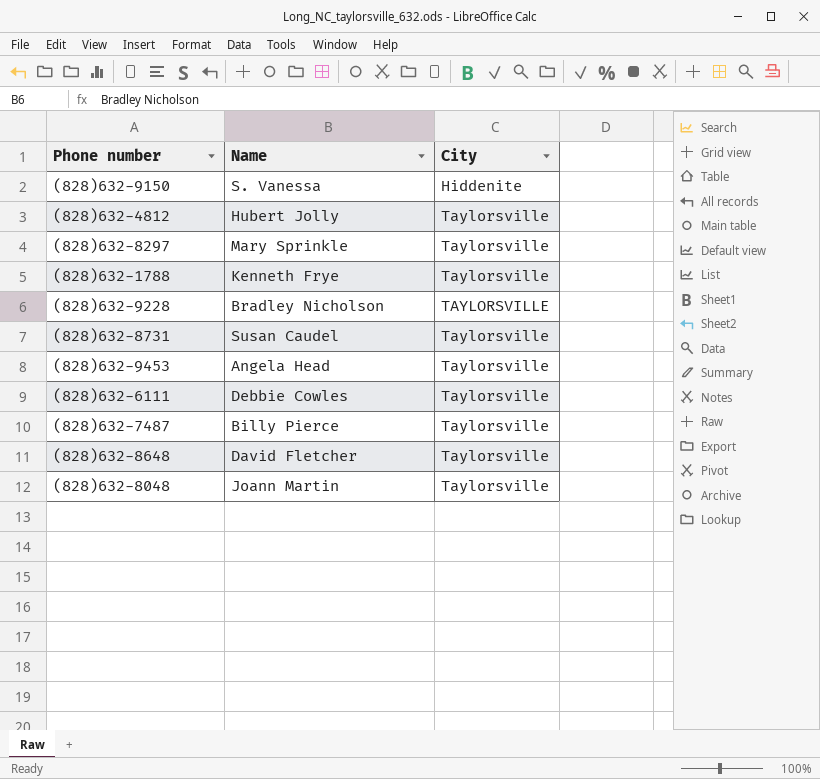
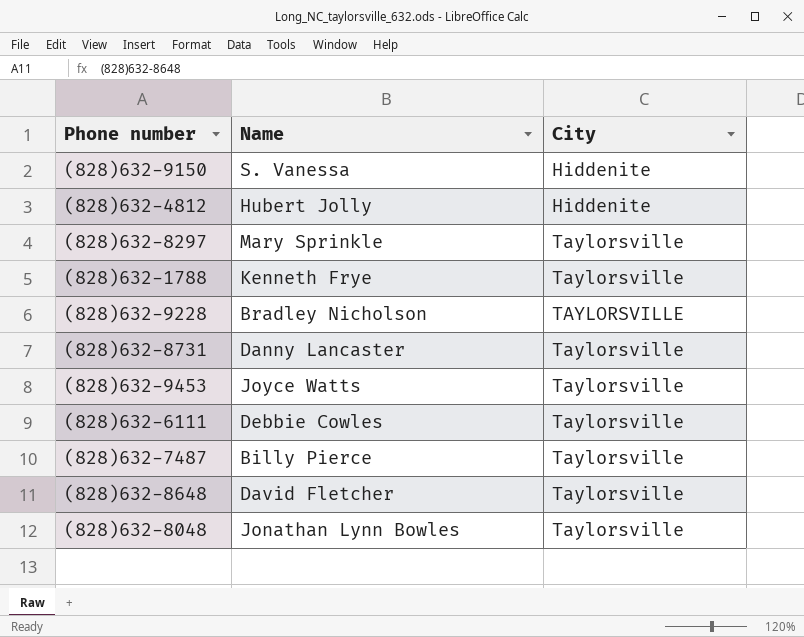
(828)632-4812 | City: Taylorsville -> Hiddenite
(828)632-8731 | Name: Susan Caudel -> Danny Lancaster
(828)632-9453 | Name: Angela Head -> Joyce Watts
(828)632-8048 | Name: Joann Martin -> Jonathan Lynn Bowles

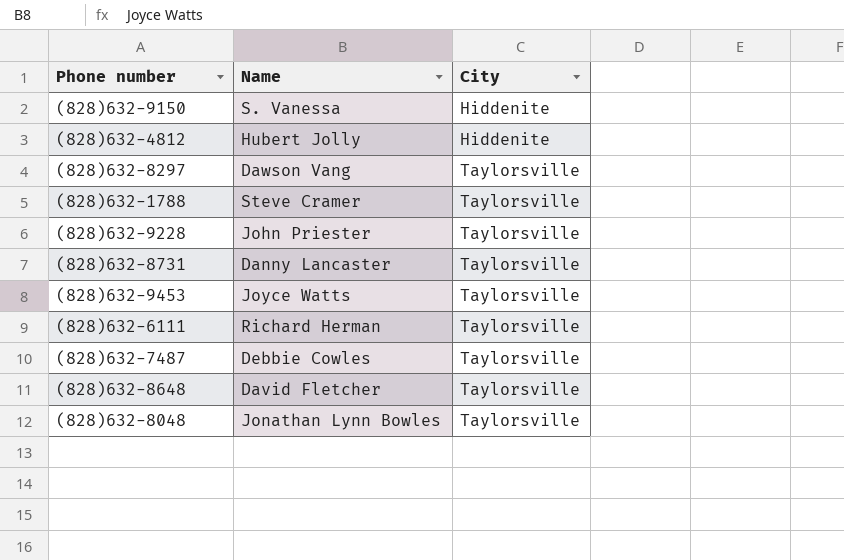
(828)632-8297 | Name: Mary Sprinkle -> Dawson Vang
(828)632-1788 | Name: Kenneth Frye -> Steve Cramer
(828)632-9228 | Name: Bradley Nicholson -> John Priester
(828)632-9228 | City: TAYLORSVILLE -> Taylorsville
(828)632-6111 | Name: Debbie Cowles -> Richard Herman
(828)632-7487 | Name: Billy Pierce -> Debbie Cowles

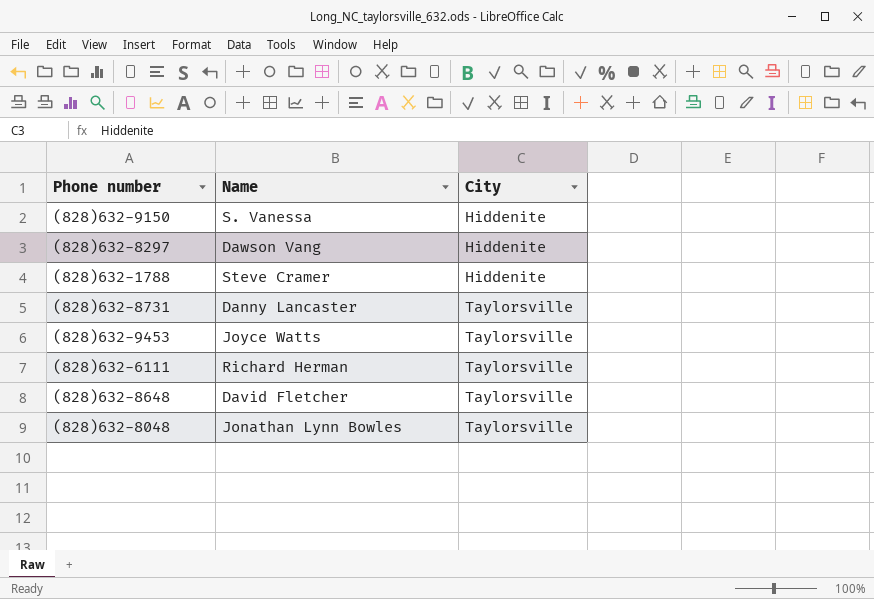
row (828)632-4812: Hubert Jolly | Hiddenite -> none
row (828)632-9228: John Priester | Taylorsville -> none
row (828)632-7487: Debbie Cowles | Taylorsville -> none
(828)632-8297 | City: Taylorsville -> Hiddenite
(828)632-1788 | City: Taylorsville -> Hiddenite

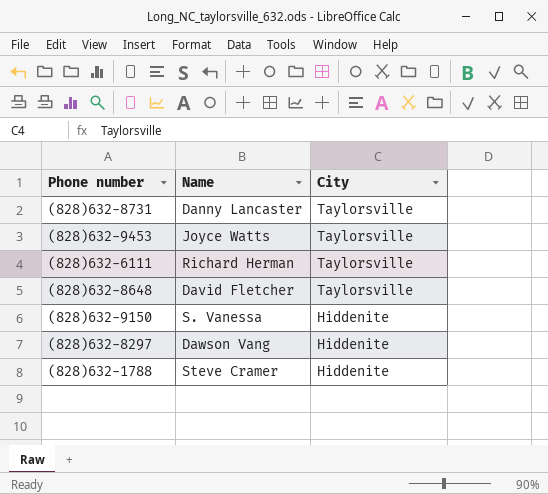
row order: City ascending -> City descending
row (828)632-8048: Jonathan Lynn Bowles | Taylorsville -> none

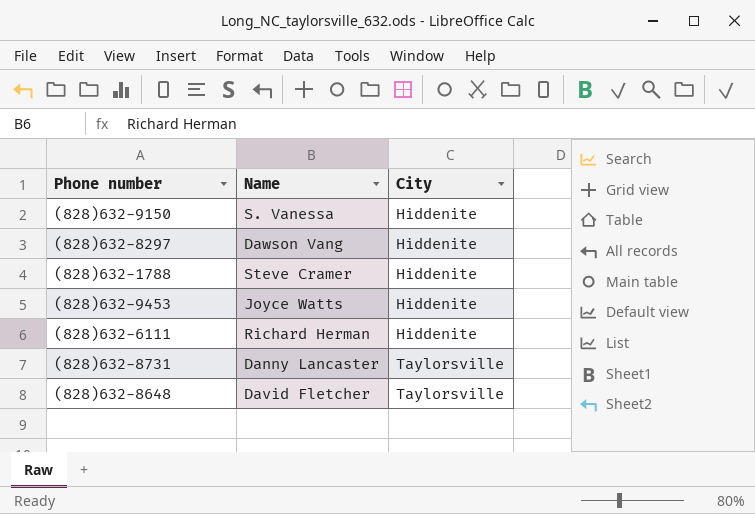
row order: City descending -> City ascending
(828)632-9453 | City: Taylorsville -> Hiddenite
(828)632-6111 | City: Taylorsville -> Hiddenite

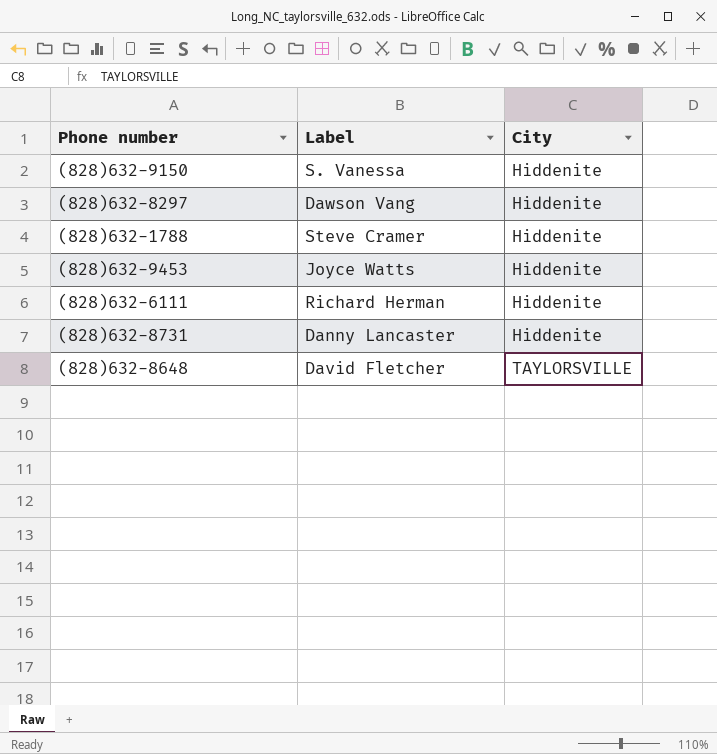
column name: Name -> Label
(828)632-8731 | City: Taylorsville -> Hiddenite
(828)632-8648 | City: Taylorsville -> TAYLORSVILLE

